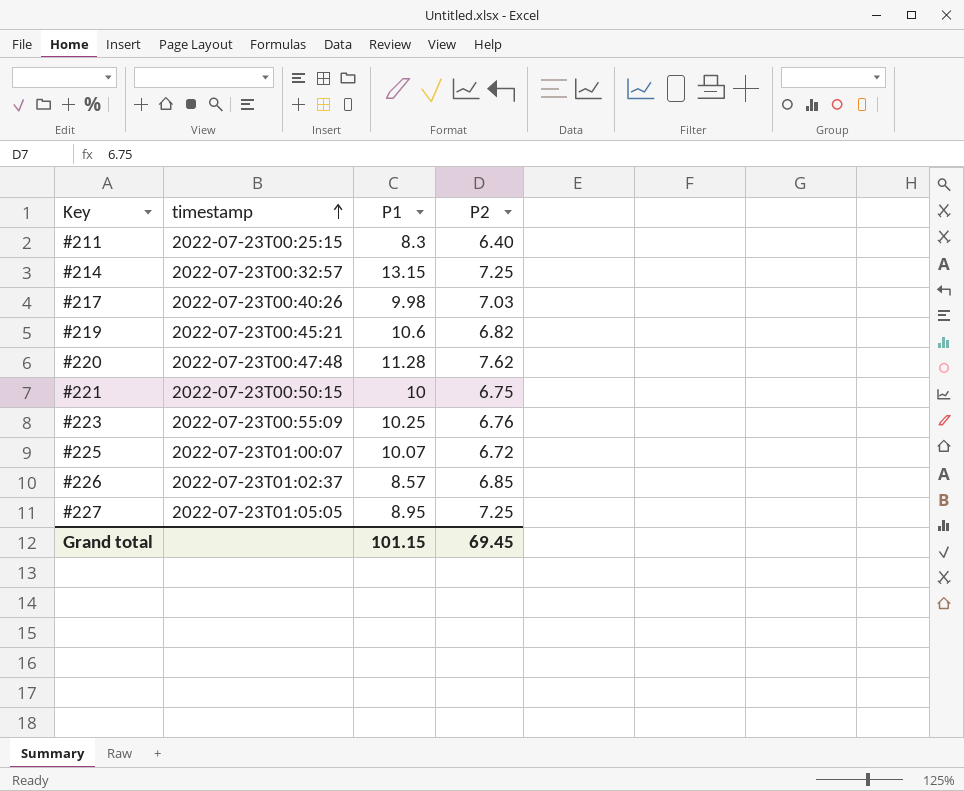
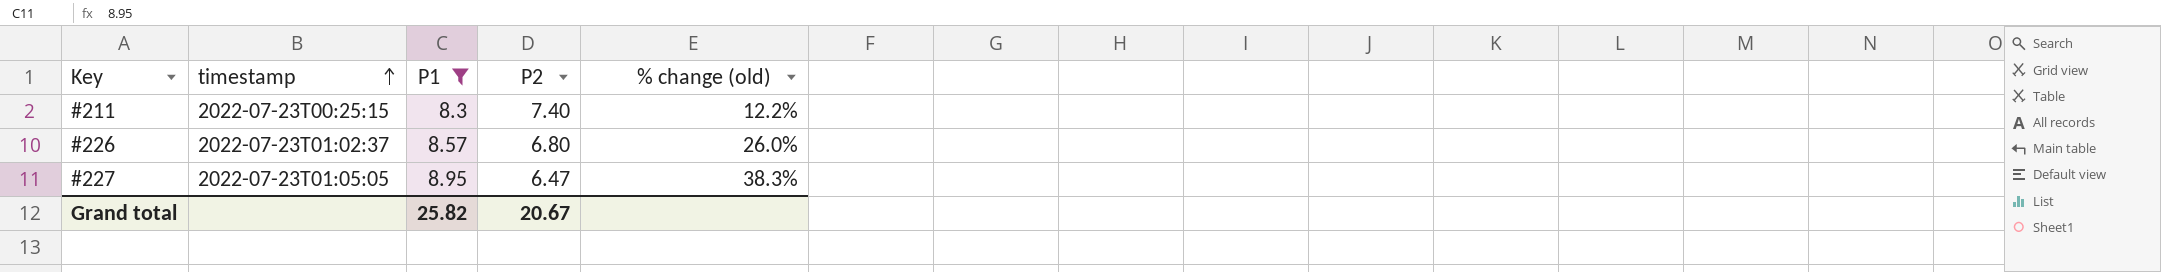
filter: none -> P1 <= 8.95
column % change (old) | formula: none -> ([P1] - [P2]) / [P2]
#211 | P2: 6.40 -> 7.40
#226 | P2: 6.85 -> 6.80
#227 | P2: 7.25 -> 6.47
Grand total | P1: 101.15 -> 25.82
Grand total | P2: 69.45 -> 20.67

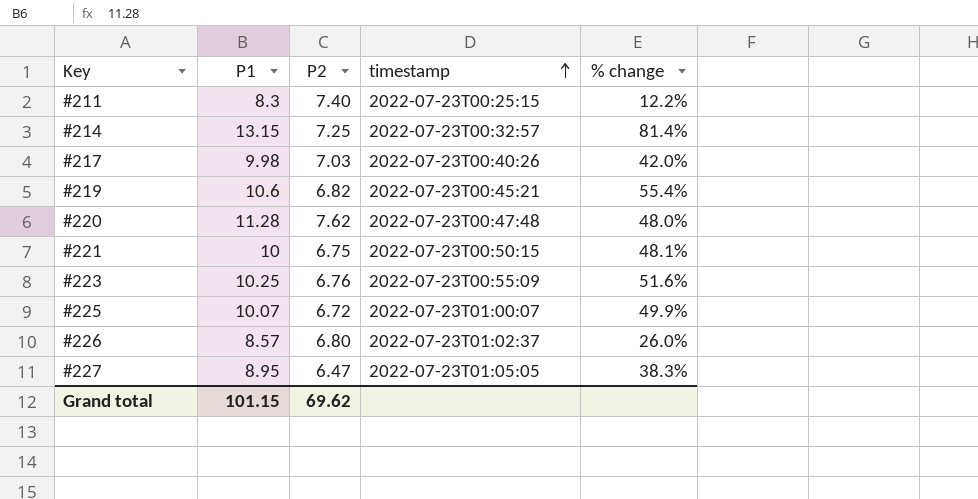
filter: P1 <= 8.95 -> none
column timestamp | position: 2 -> 4
column name: % change (old) -> % change
Grand total | P1: 25.82 -> 101.15
Grand total | P2: 20.67 -> 69.62

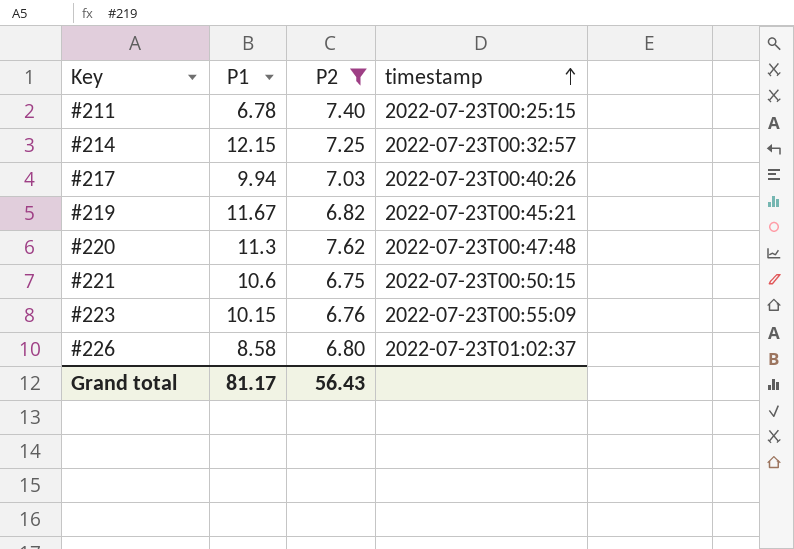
filter: none -> P2 >= 6.75
column % change | formula: ([P1] - [P2]) / [P2] -> none
#211 | P1: 8.3 -> 6.78
#214 | P1: 13.15 -> 12.15
#217 | P1: 9.98 -> 9.94
#219 | P1: 10.6 -> 11.67
#220 | P1: 11.28 -> 11.3
#221 | P1: 10 -> 10.6
#223 | P1: 10.25 -> 10.15
#226 | P1: 8.57 -> 8.58
Grand total | P1: 101.15 -> 81.17
Grand total | P2: 69.62 -> 56.43

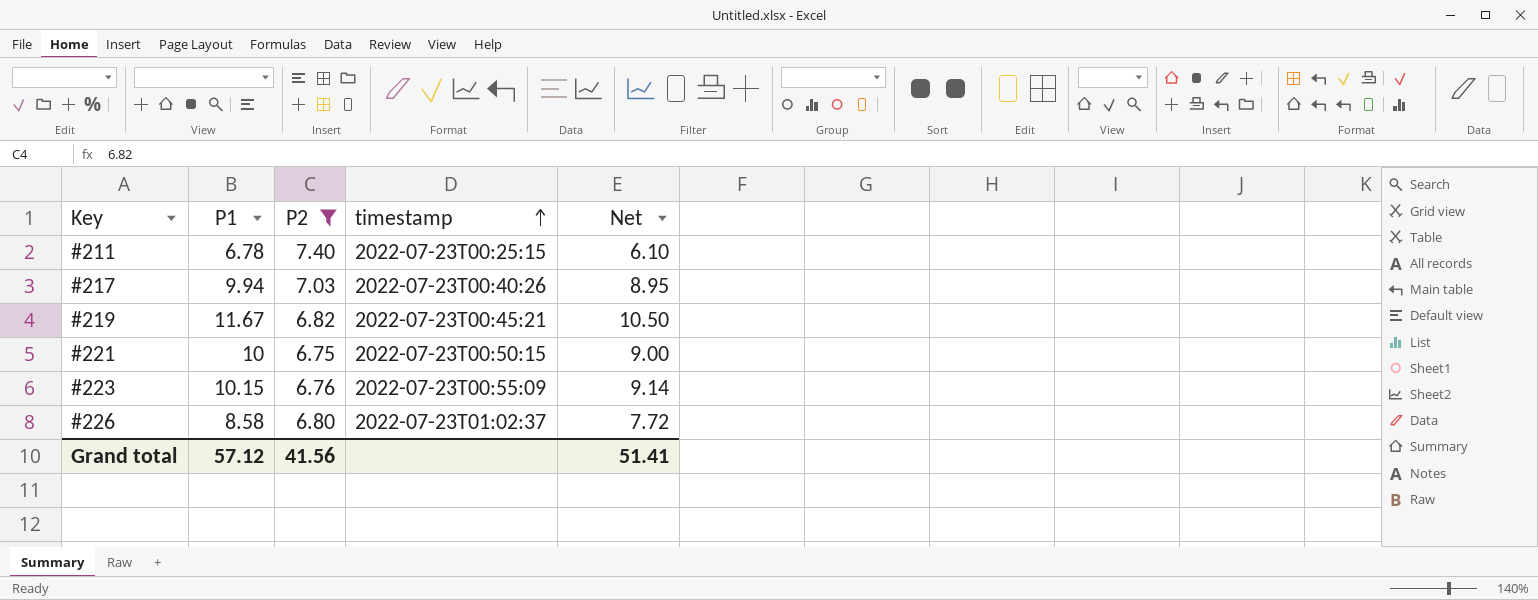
column Net | formula: none -> [P1] * 0.9
row #214: 12.15 | 7.25 | 2022-07-23T00:32:57 -> none
row #220: 11.3 | 7.62 | 2022-07-23T00:47:48 -> none
#221 | P1: 10.6 -> 10
Grand total | P1: 81.17 -> 57.12
Grand total | P2: 56.43 -> 41.56

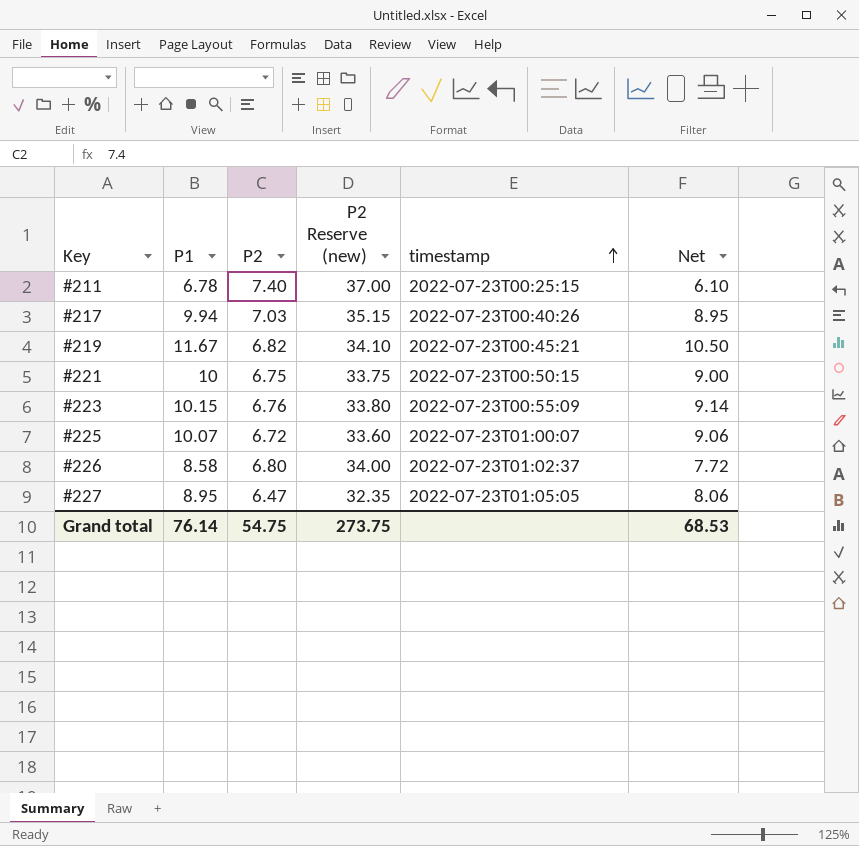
filter: P2 >= 6.75 -> none
column P2 Reserve (new) | formula: none -> [P2] * 5
Grand total | P1: 57.12 -> 76.14
Grand total | P2: 41.56 -> 54.75
Grand total | Net: 51.41 -> 68.53

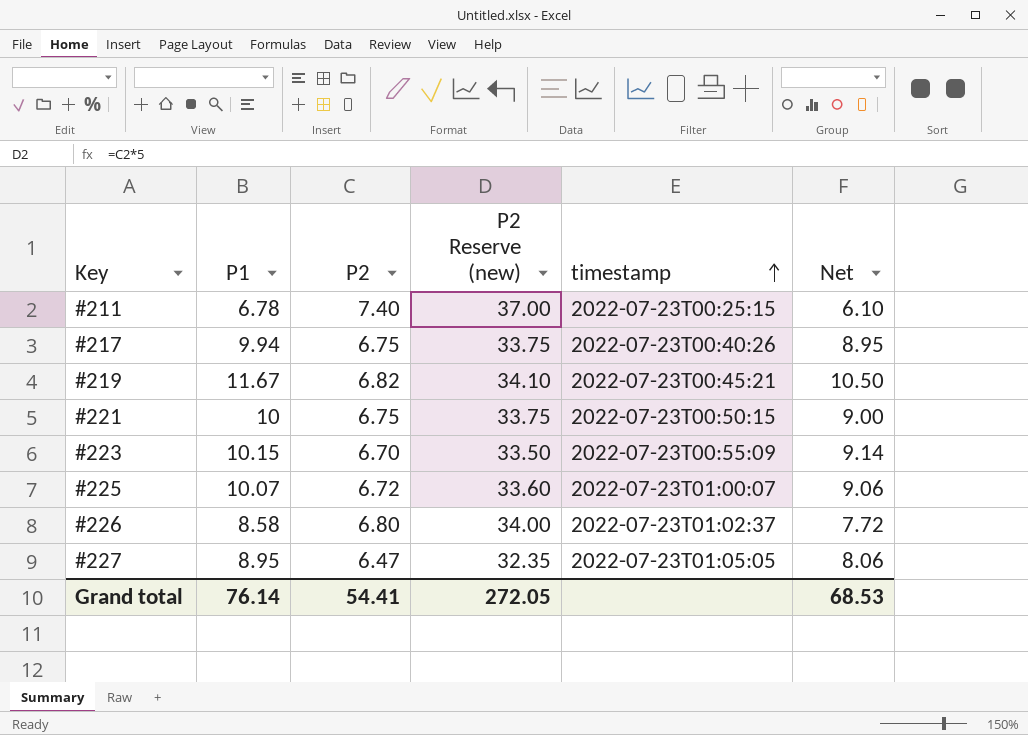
#217 | P2: 7.03 -> 6.75
#217 | P2 Reserve (new): 35.15 -> 33.75
#223 | P2: 6.76 -> 6.70
#223 | P2 Reserve (new): 33.80 -> 33.50
Grand total | P2: 54.75 -> 54.41
Grand total | P2 Reserve (new): 273.75 -> 272.05

